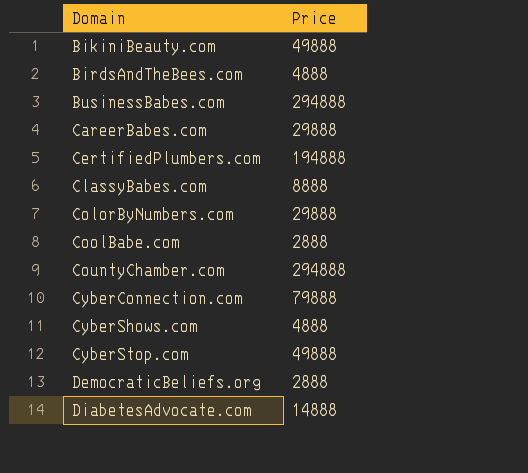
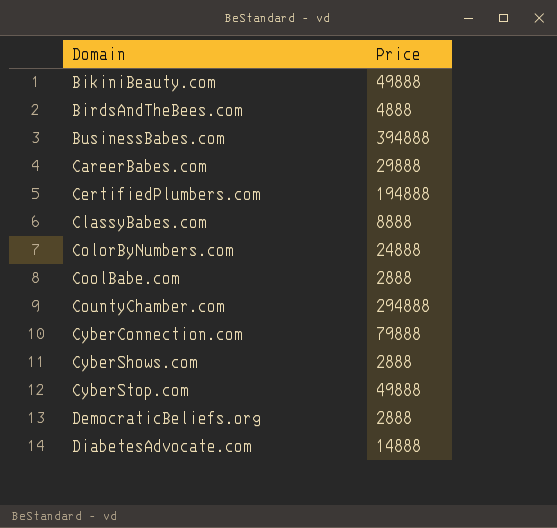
BusinessBabes.com | Price: 294888 -> 394888
ColorByNumbers.com | Price: 29888 -> 24888
CyberShows.com | Price: 4888 -> 2888

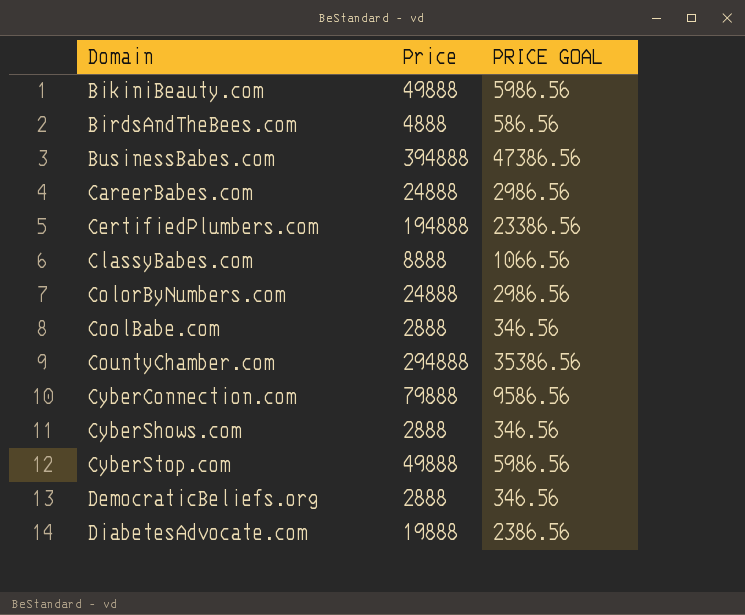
column PRICE GOAL | formula: none -> [Price] * 0.12
CareerBabes.com | Price: 29888 -> 24888
DiabetesAdvocate.com | Price: 14888 -> 19888

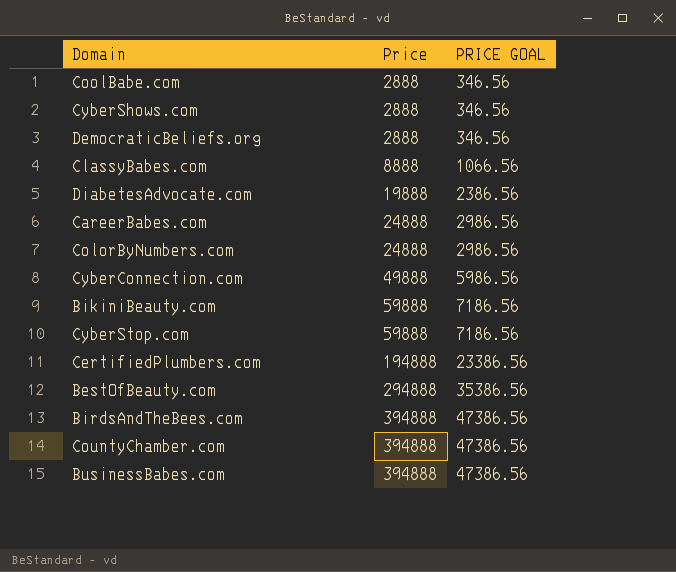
row order: Domain ascending -> Price ascending
CyberConnection.com | Price: 79888 -> 49888
CyberConnection.com | PRICE GOAL: 9586.56 -> 5986.56
BikiniBeauty.com | Price: 49888 -> 59888
BikiniBeauty.com | PRICE GOAL: 5986.56 -> 7186.56
CyberStop.com | Price: 49888 -> 59888
CyberStop.com | PRICE GOAL: 5986.56 -> 7186.56
row BestOfBeauty.com: none -> 294888 | 35386.56
BirdsAndTheBees.com | Price: 4888 -> 394888
BirdsAndTheBees.com | PRICE GOAL: 586.56 -> 47386.56
CountyChamber.com | Price: 294888 -> 394888
CountyChamber.com | PRICE GOAL: 35386.56 -> 47386.56

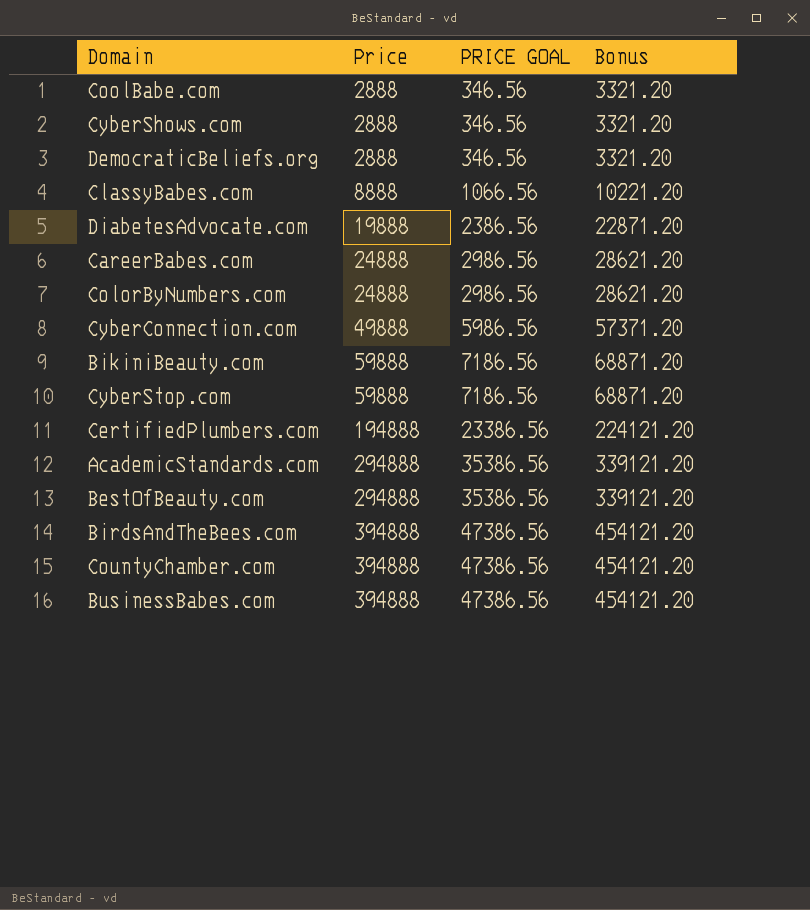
column Bonus | formula: none -> [Price] * 1.15
row AcademicStandards.com: none -> 294888 | 35386.56 | 339121.20

